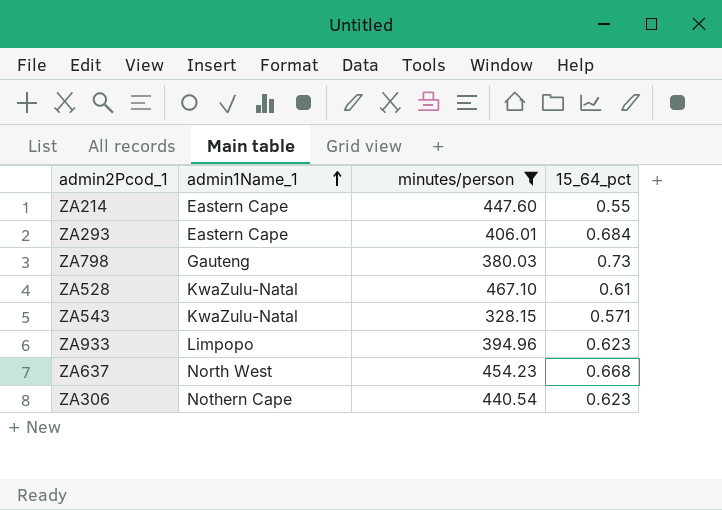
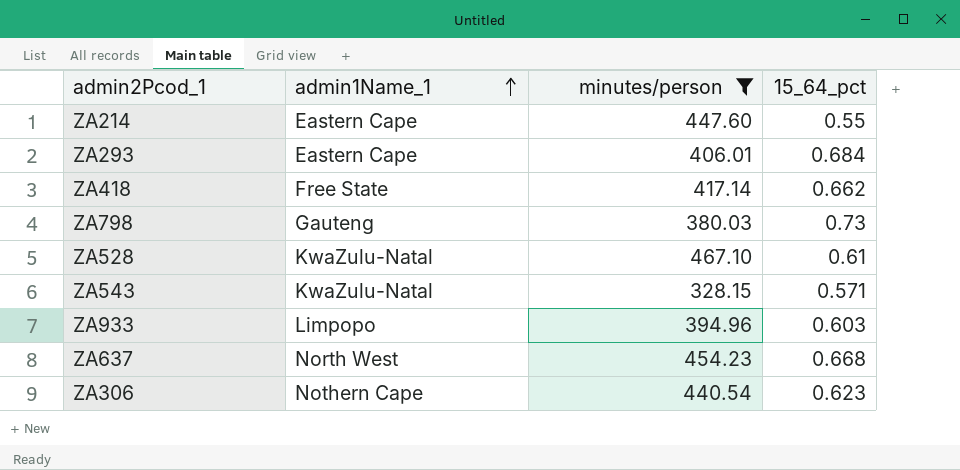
row ZA418: none -> Free State | 417.14 | 0.662
ZA933 | 15_64_pct: 0.623 -> 0.603

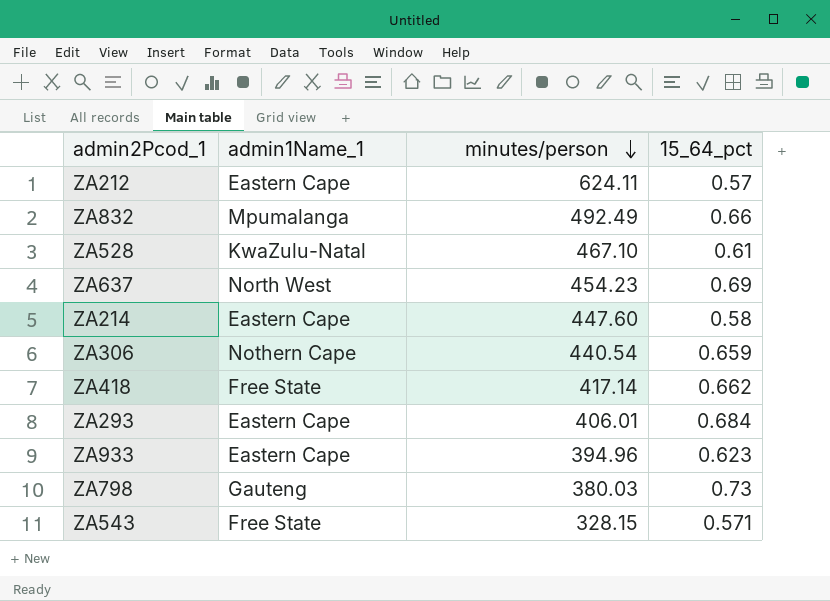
filter: minutes/person <= 467.10 -> none
row order: admin1Name_1 ascending -> minutes/person descending
ZA637 | 15_64_pct: 0.668 -> 0.69
ZA214 | 15_64_pct: 0.55 -> 0.58
ZA306 | 15_64_pct: 0.623 -> 0.659
ZA933 | admin1Name_1: Limpopo -> Eastern Cape
ZA933 | 15_64_pct: 0.603 -> 0.623
ZA543 | admin1Name_1: KwaZulu-Natal -> Free State

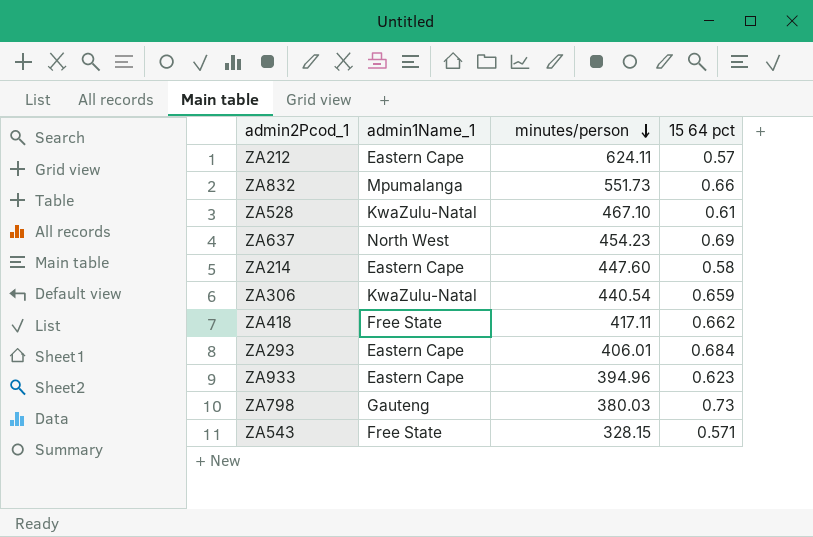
column name: 15_64_pct -> 15 64 pct
ZA832 | minutes/person: 492.49 -> 551.73
ZA306 | admin1Name_1: Nothern Cape -> KwaZulu-Natal
ZA418 | minutes/person: 417.14 -> 417.11

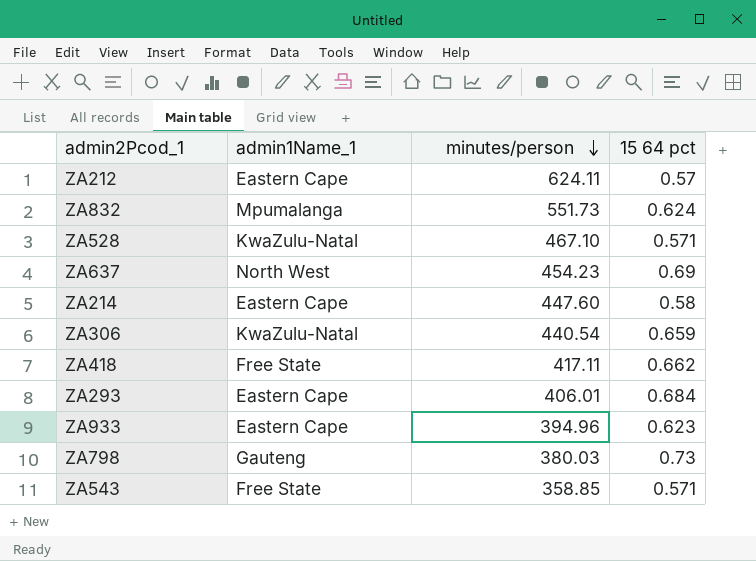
ZA832 | 15 64 pct: 0.66 -> 0.624
ZA528 | 15 64 pct: 0.61 -> 0.571
ZA543 | minutes/person: 328.15 -> 358.85

